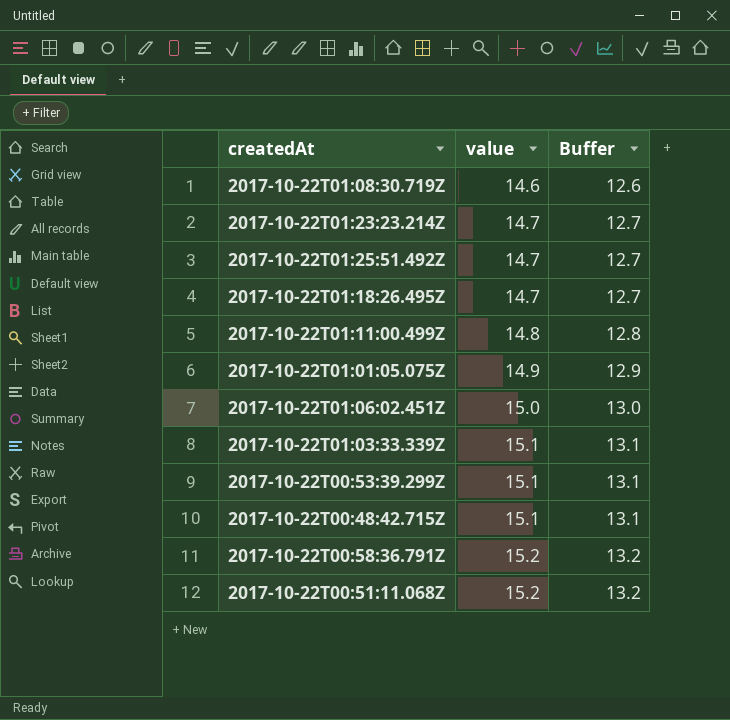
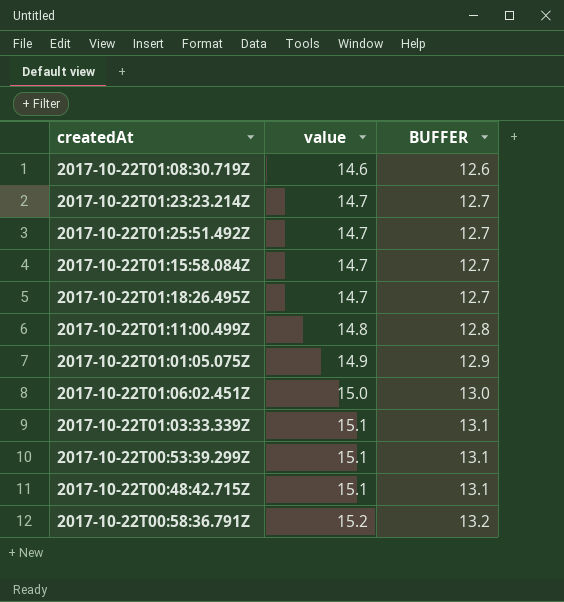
column name: Buffer -> BUFFER
row 2017-10-22T00:51:11.068Z: 15.2 | 13.2 -> none
row 2017-10-22T01:15:58.084Z: none -> 14.7 | 12.7

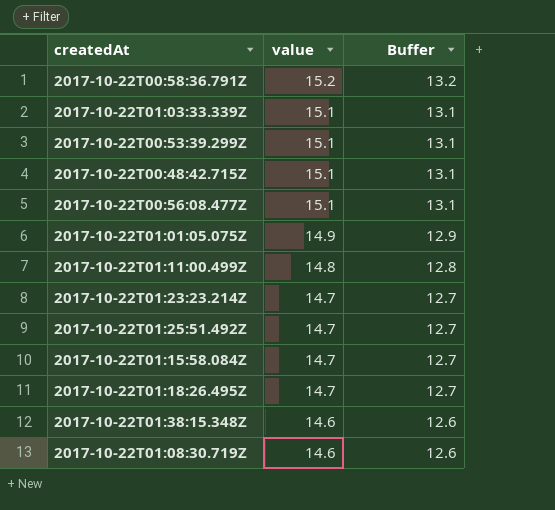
row order: value ascending -> value descending
column name: BUFFER -> Buffer
row 2017-10-22T01:06:02.451Z: 15.0 | 13.0 -> none
row 2017-10-22T00:56:08.477Z: none -> 15.1 | 13.1
row 2017-10-22T01:38:15.348Z: none -> 14.6 | 12.6

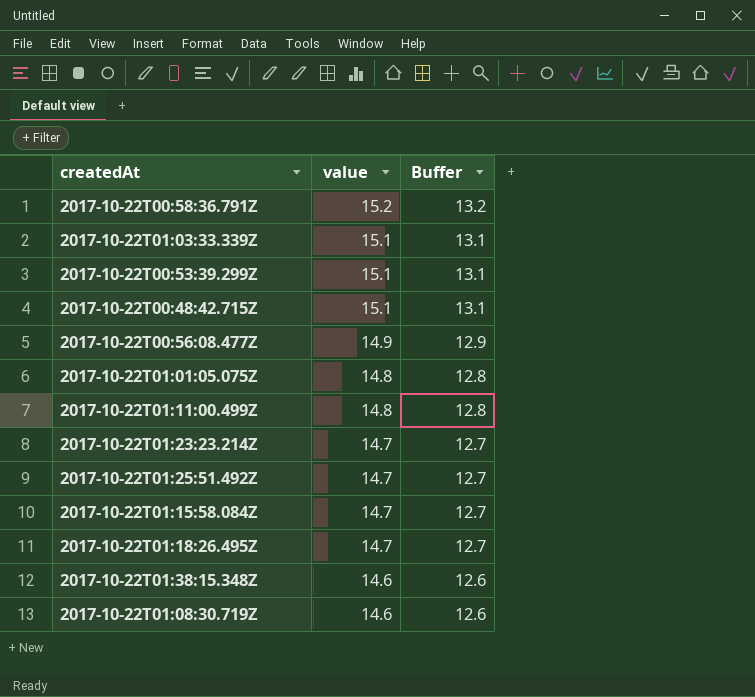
2017-10-22T00:56:08.477Z | value: 15.1 -> 14.9
2017-10-22T00:56:08.477Z | Buffer: 13.1 -> 12.9
2017-10-22T01:01:05.075Z | value: 14.9 -> 14.8
2017-10-22T01:01:05.075Z | Buffer: 12.9 -> 12.8

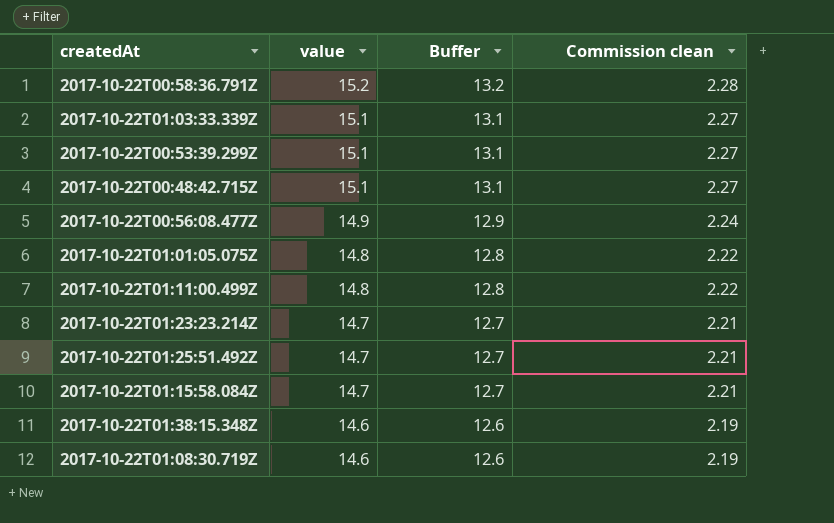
column Commission clean | formula: none -> [value] * 0.15
row 2017-10-22T01:18:26.495Z: 14.7 | 12.7 -> none

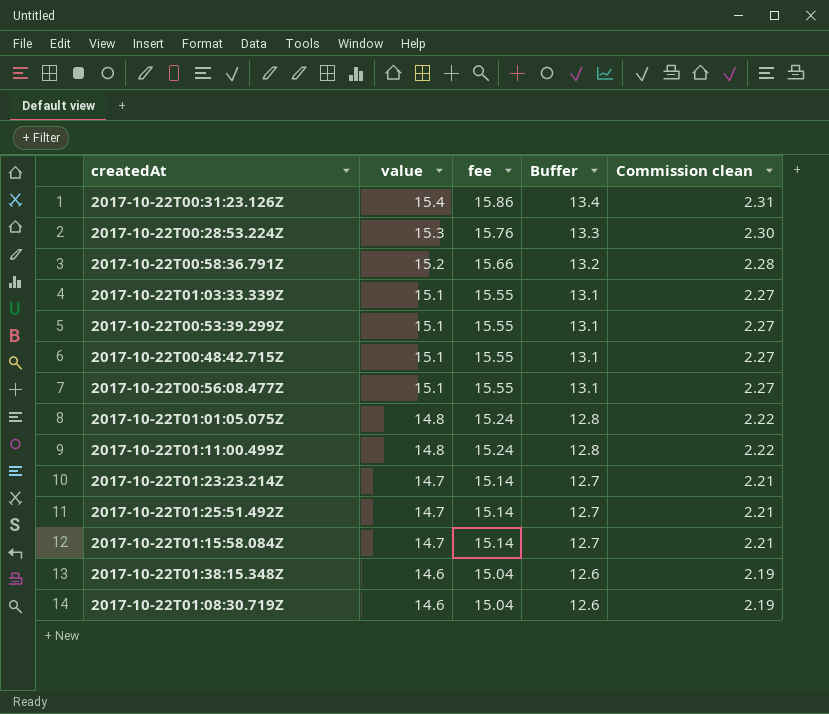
column fee | formula: none -> [value] * 1.03
row 2017-10-22T00:31:23.126Z: none -> 15.4 | 15.86 | 13.4 | 2.31
row 2017-10-22T00:28:53.224Z: none -> 15.3 | 15.76 | 13.3 | 2.30
2017-10-22T00:56:08.477Z | value: 14.9 -> 15.1
2017-10-22T00:56:08.477Z | Buffer: 12.9 -> 13.1
2017-10-22T00:56:08.477Z | Commission clean: 2.24 -> 2.27

